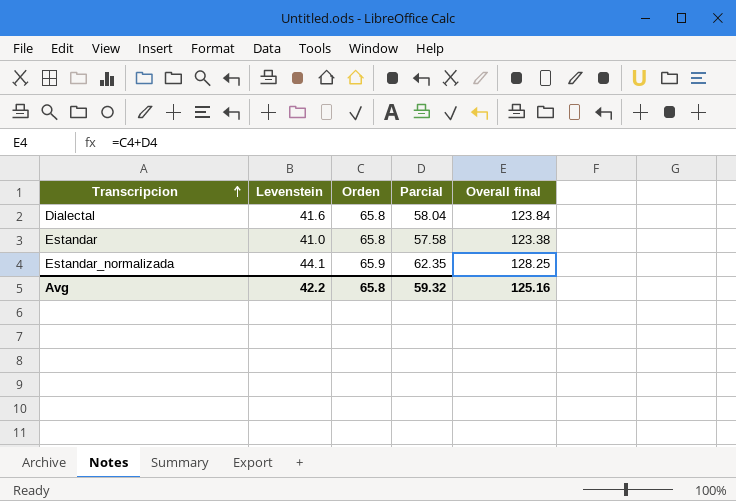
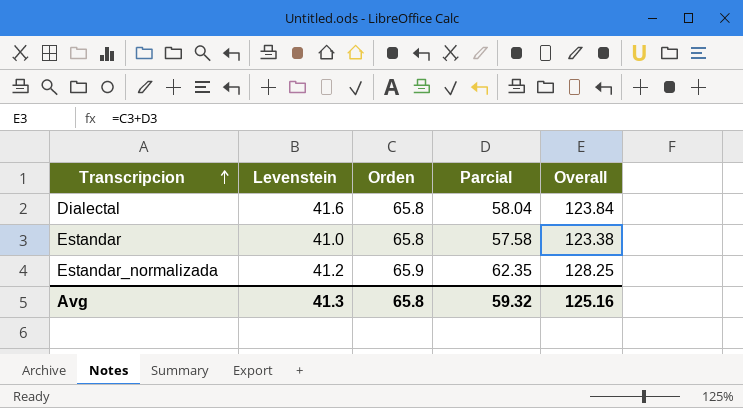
column name: Overall final -> Overall
Estandar_normalizada | Levenstein: 44.1 -> 41.2
Avg | Levenstein: 42.2 -> 41.3

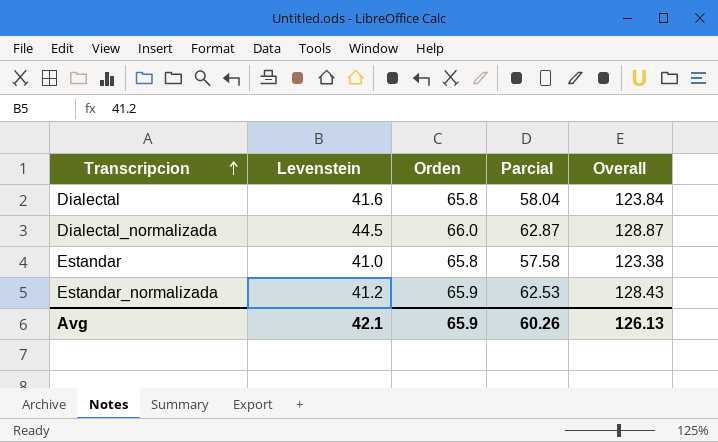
row Dialectal_normalizada: none -> 44.5 | 66.0 | 62.87 | 128.87
Estandar_normalizada | Parcial: 62.35 -> 62.53
Estandar_normalizada | Overall: 128.25 -> 128.43
Avg | Levenstein: 41.3 -> 42.1
Avg | Orden: 65.8 -> 65.9
Avg | Parcial: 59.32 -> 60.26
Avg | Overall: 125.16 -> 126.13

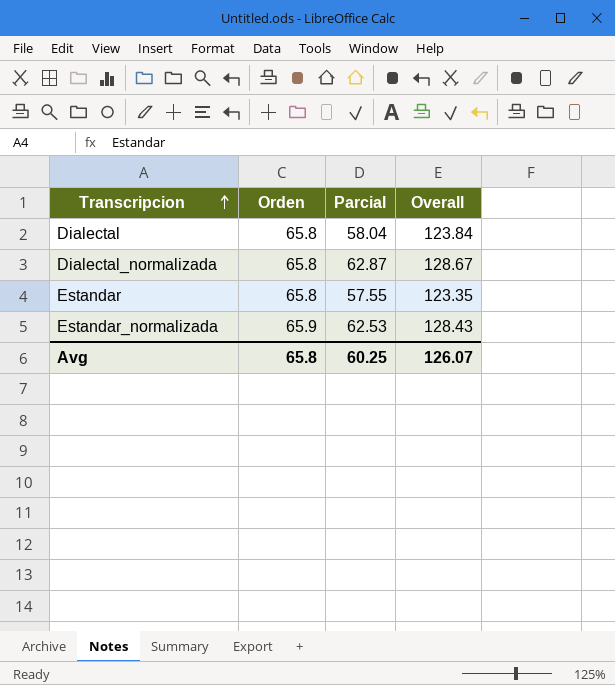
column Levenstein | position: 2 -> none
Dialectal_normalizada | Orden: 66.0 -> 65.8
Dialectal_normalizada | Overall: 128.87 -> 128.67
Estandar | Parcial: 57.58 -> 57.55
Estandar | Overall: 123.38 -> 123.35
Avg | Orden: 65.9 -> 65.8
Avg | Parcial: 60.26 -> 60.25
Avg | Overall: 126.13 -> 126.07

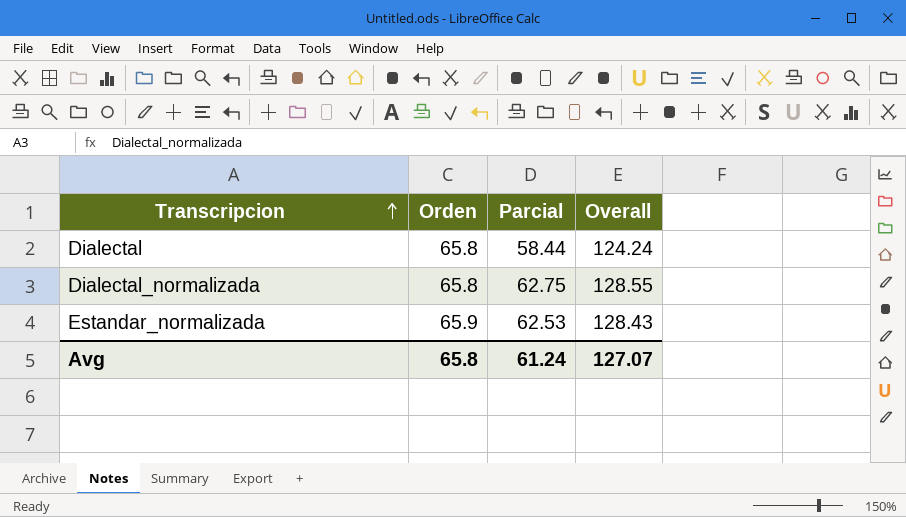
row Estandar: 65.8 | 57.55 | 123.35 -> none
Dialectal | Parcial: 58.04 -> 58.44
Dialectal | Overall: 123.84 -> 124.24
Dialectal_normalizada | Parcial: 62.87 -> 62.75
Dialectal_normalizada | Overall: 128.67 -> 128.55
Avg | Parcial: 60.25 -> 61.24
Avg | Overall: 126.07 -> 127.07

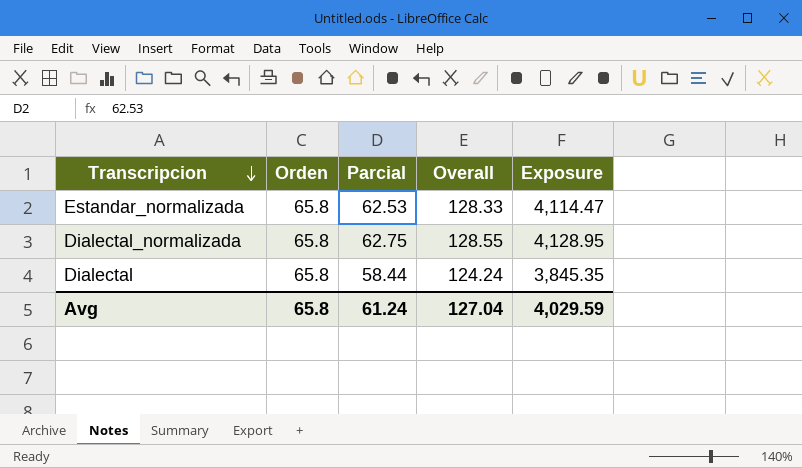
row order: Transcripcion ascending -> Transcripcion descending
column Exposure | formula: none -> [Orden] * [Parcial]
Estandar_normalizada | Orden: 65.9 -> 65.8
Estandar_normalizada | Overall: 128.43 -> 128.33
Avg | Overall: 127.07 -> 127.04

